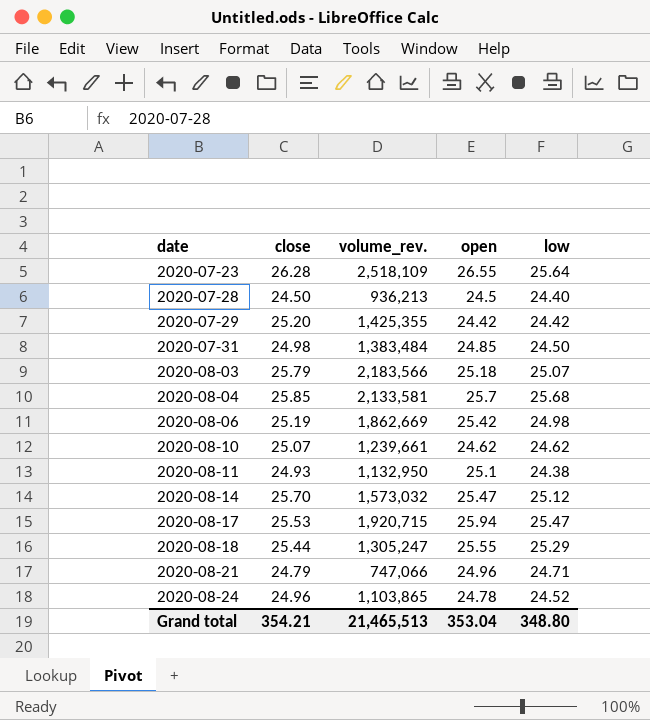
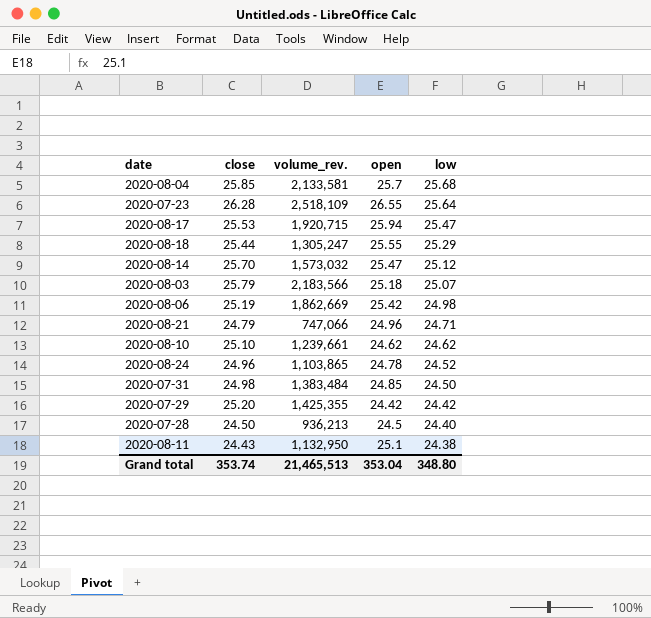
row order: date ascending -> low descending
2020-08-10 | close: 25.07 -> 25.10
2020-08-11 | close: 24.93 -> 24.43
Grand total | close: 354.21 -> 353.74

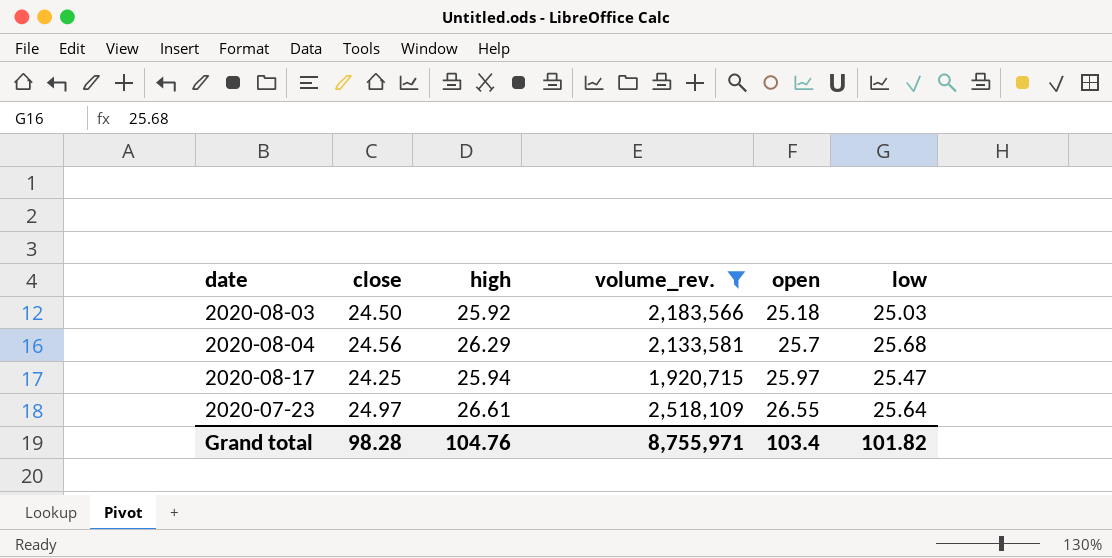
filter: none -> volume_rev. >= 1,920,715
row order: low descending -> open ascending
column high | position: none -> 3
2020-08-03 | close: 25.79 -> 24.50
2020-08-03 | low: 25.07 -> 25.03
2020-08-04 | close: 25.85 -> 24.56
2020-08-17 | close: 25.53 -> 24.25
2020-08-17 | open: 25.94 -> 25.97
2020-07-23 | close: 26.28 -> 24.97
Grand total | close: 353.74 -> 98.28
Grand total | volume_rev.: 21,465,513 -> 8,755,971
Grand total | open: 353.04 -> 103.4
Grand total | low: 348.80 -> 101.82

